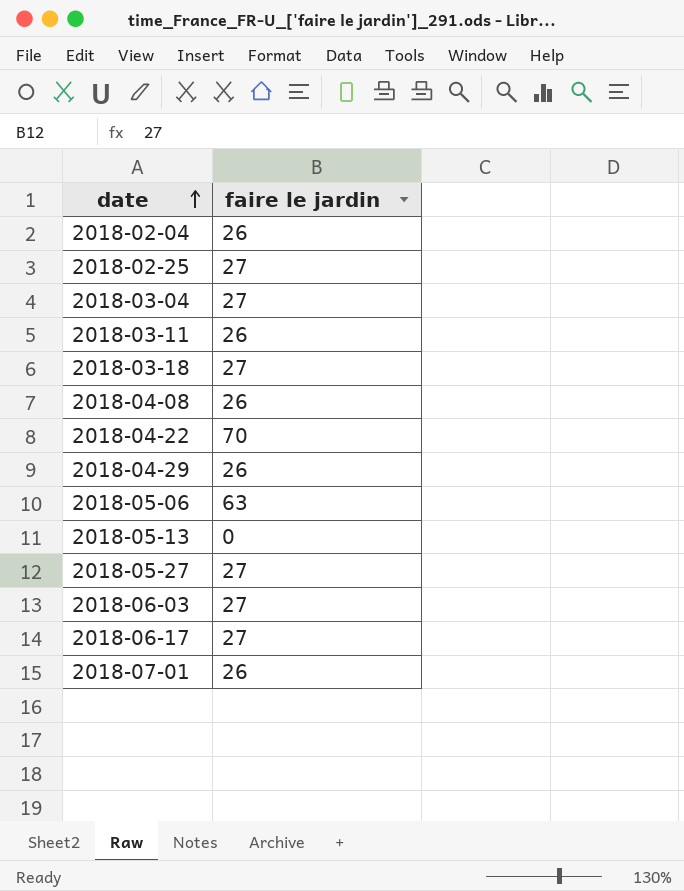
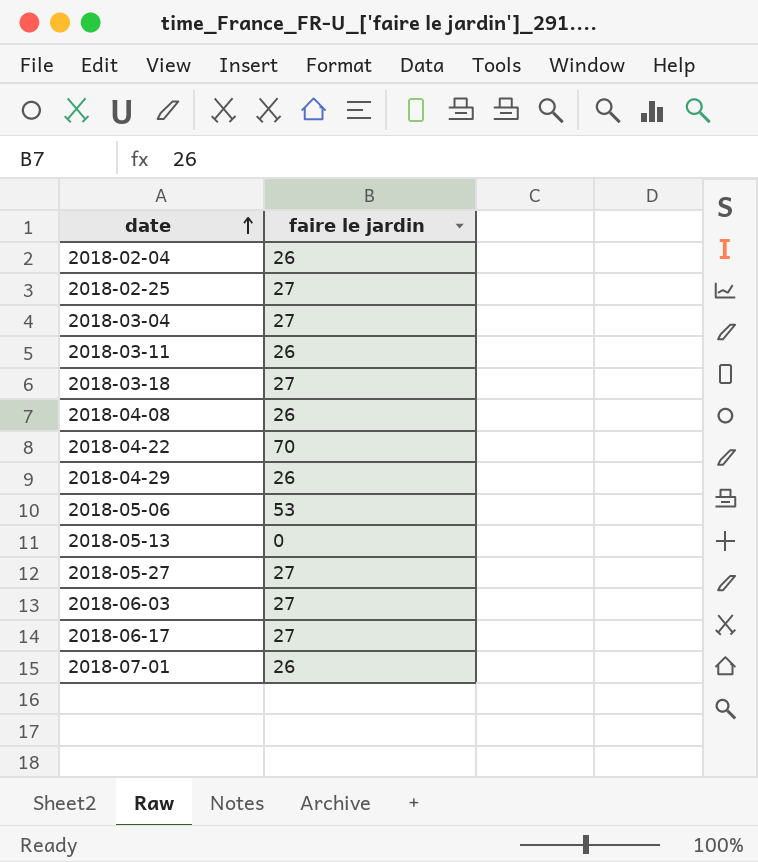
2018-05-06 | faire le jardin: 63 -> 53

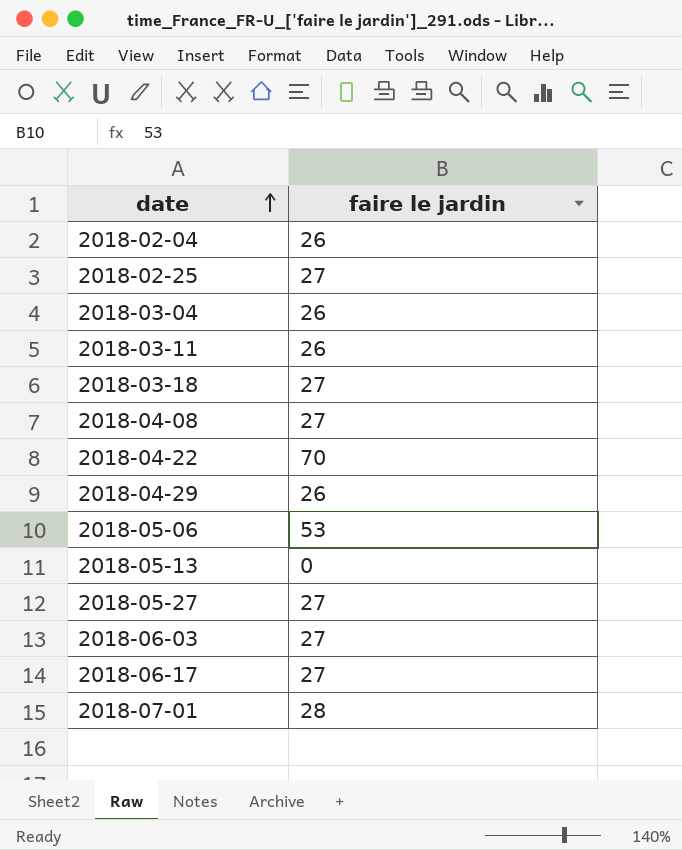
2018-03-04 | faire le jardin: 27 -> 26
2018-04-08 | faire le jardin: 26 -> 27
2018-07-01 | faire le jardin: 26 -> 28

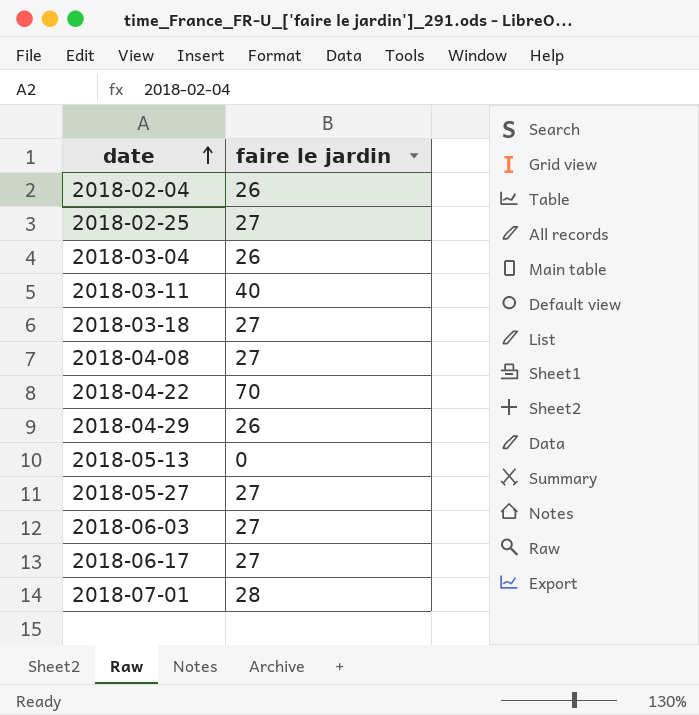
row 2018-05-06: 53 -> none
2018-03-11 | faire le jardin: 26 -> 40

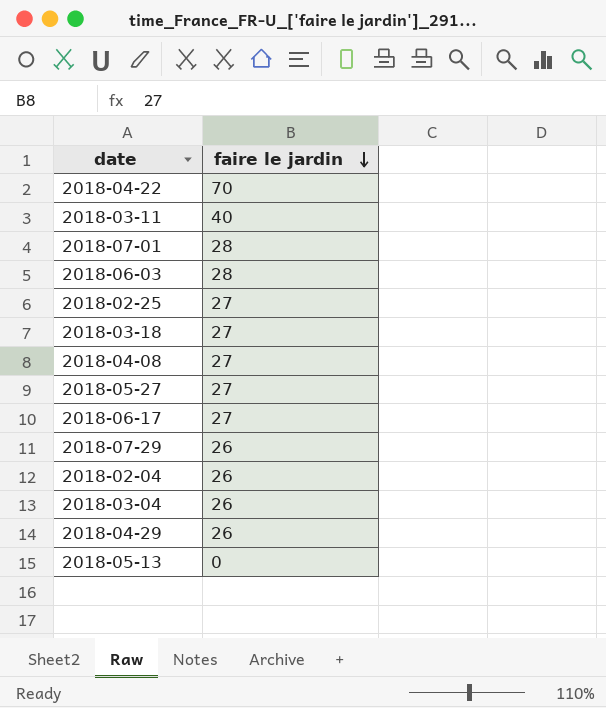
row order: date ascending -> faire le jardin descending
2018-06-03 | faire le jardin: 27 -> 28
row 2018-07-29: none -> 26

